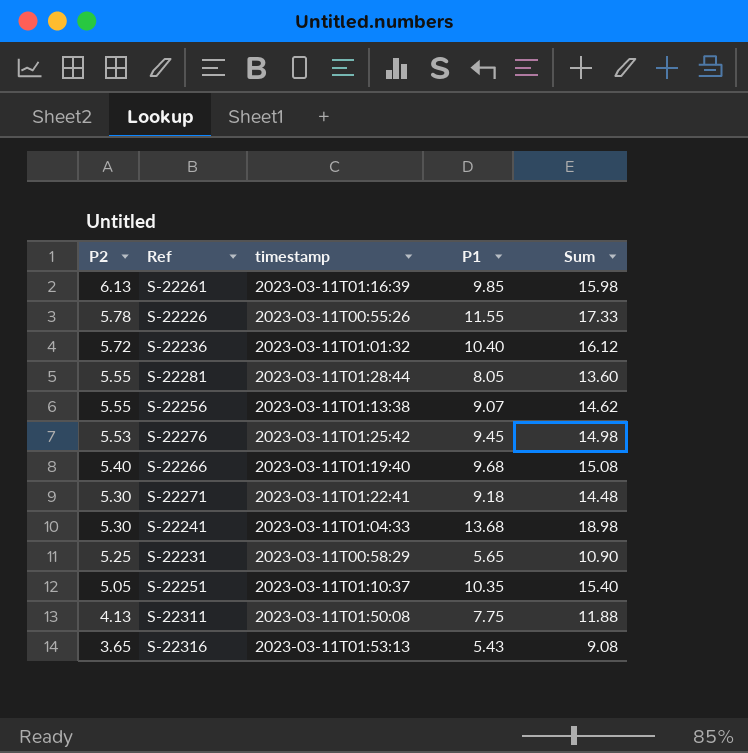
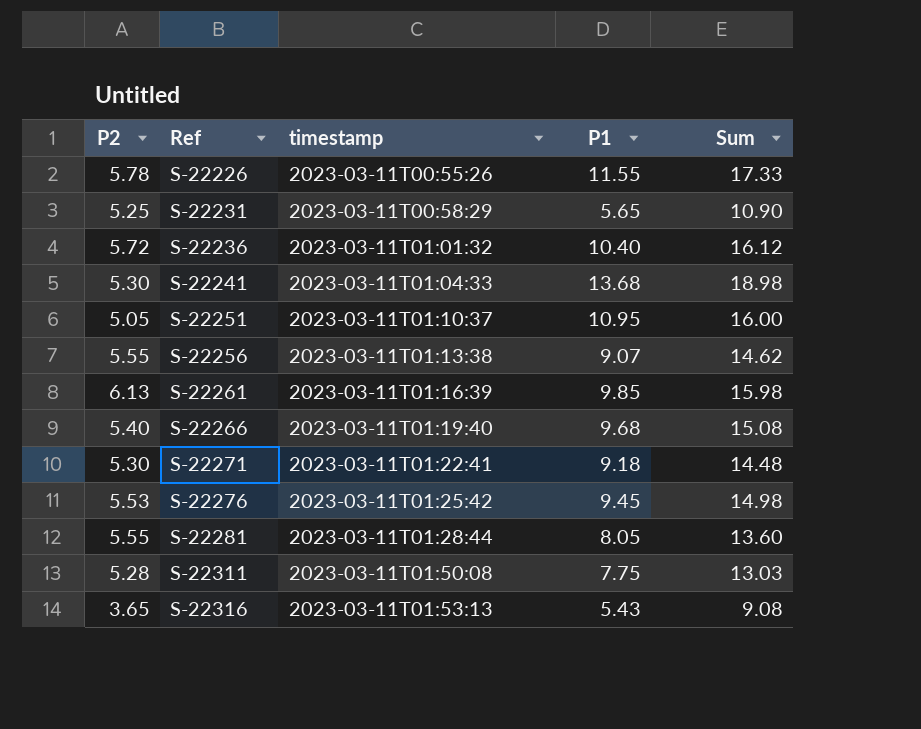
row order: P2 descending -> Ref ascending
S-22251 | P1: 10.35 -> 10.95
S-22251 | Sum: 15.40 -> 16.00
S-22311 | P2: 4.13 -> 5.28
S-22311 | Sum: 11.88 -> 13.03

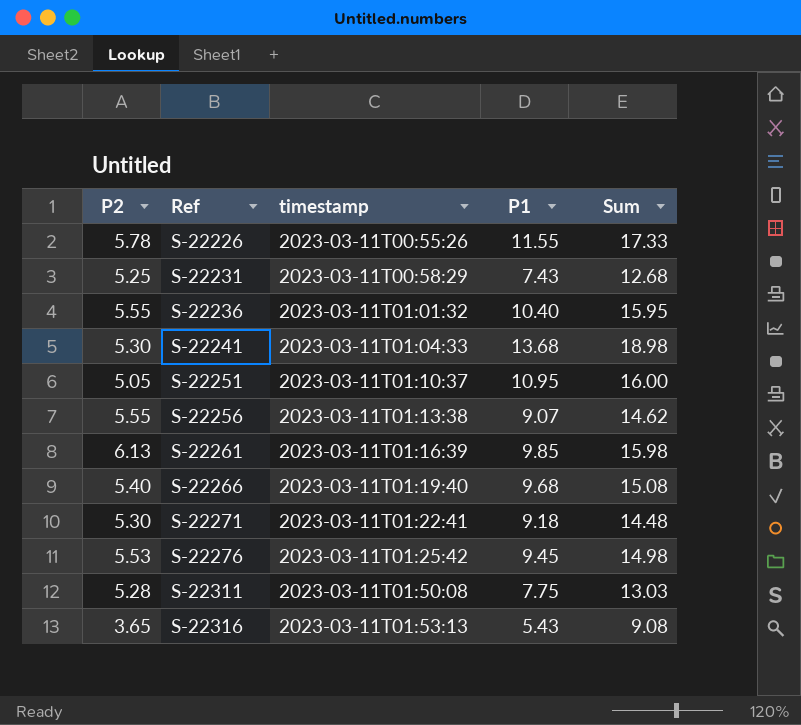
row S-22281: 5.55 | 2023-03-11T01:28:44 | 8.05 | 13.60 -> none
S-22231 | P1: 5.65 -> 7.43
S-22231 | Sum: 10.90 -> 12.68
S-22236 | P2: 5.72 -> 5.55
S-22236 | Sum: 16.12 -> 15.95

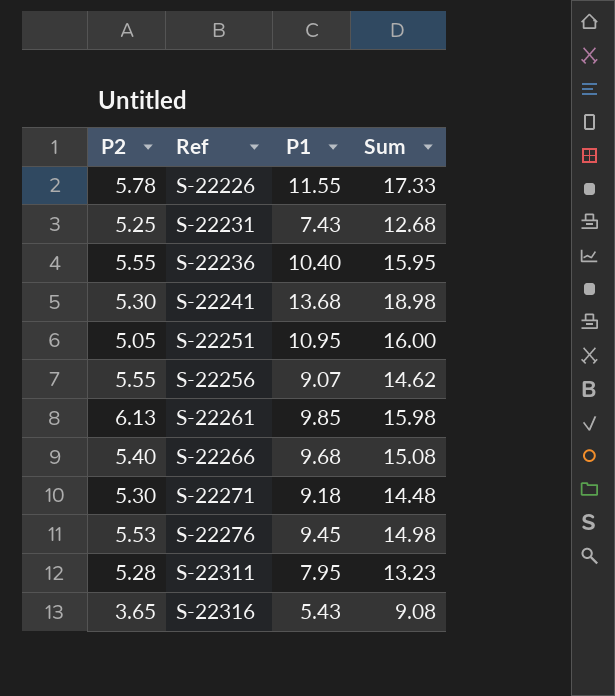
column timestamp | position: 3 -> none
S-22311 | P1: 7.75 -> 7.95
S-22311 | Sum: 13.03 -> 13.23

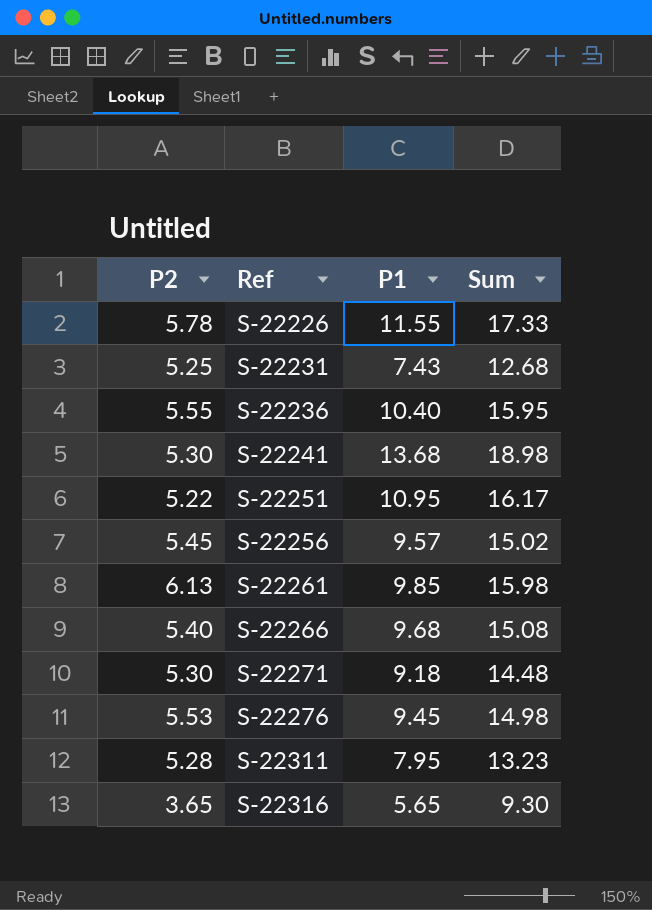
S-22251 | P2: 5.05 -> 5.22
S-22251 | Sum: 16.00 -> 16.17
S-22256 | P2: 5.55 -> 5.45
S-22256 | P1: 9.07 -> 9.57
S-22256 | Sum: 14.62 -> 15.02
S-22316 | P1: 5.43 -> 5.65
S-22316 | Sum: 9.08 -> 9.30

